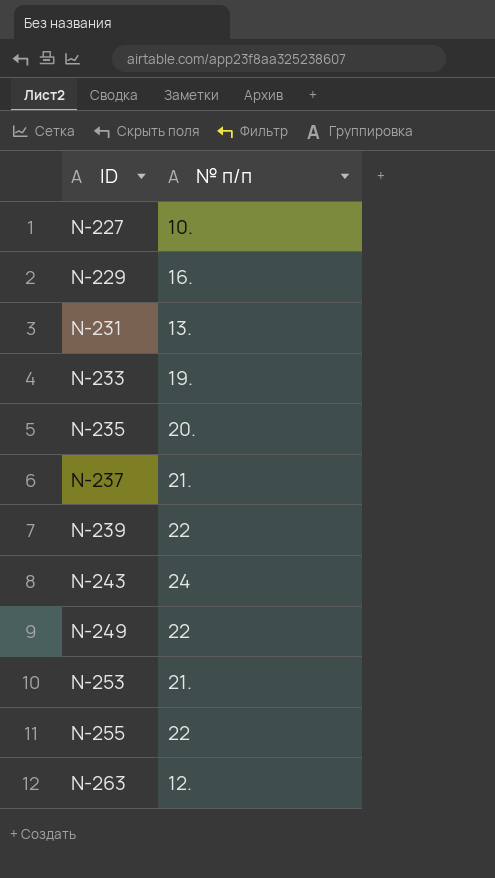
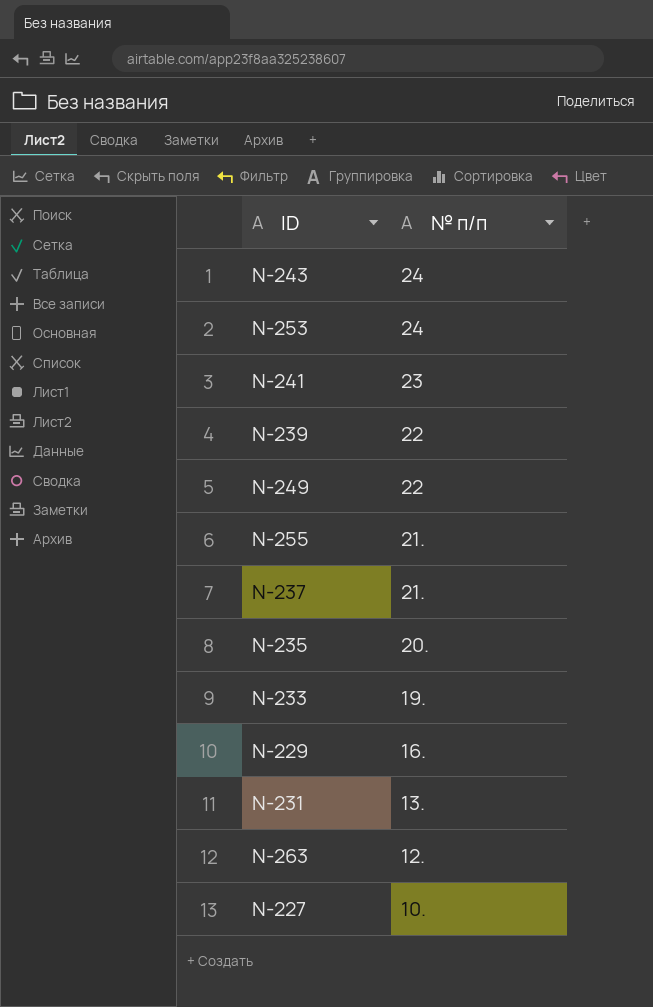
row order: ID ascending -> № п/п descending
N-253 | № п/п: 21. -> 24
row N-241: none -> 23
N-255 | № п/п: 22 -> 21.

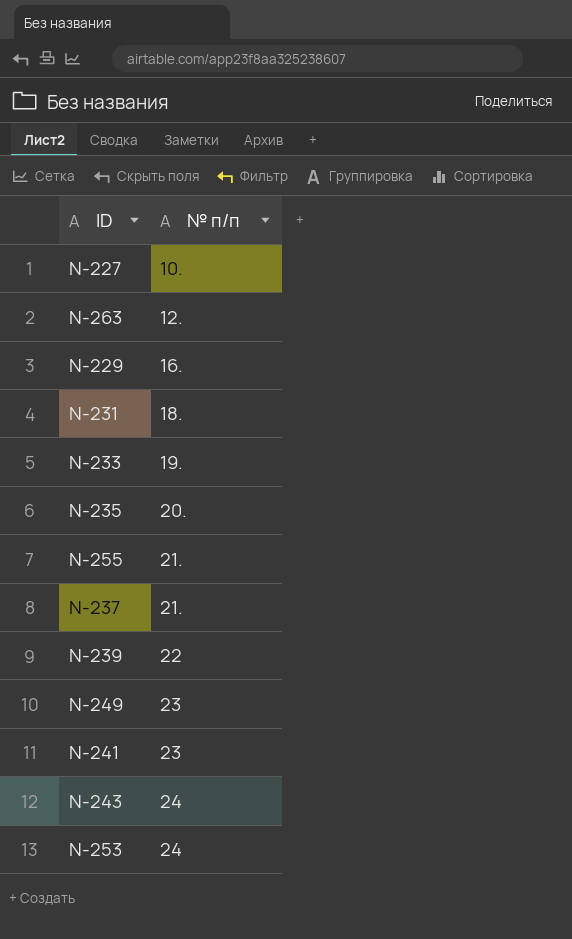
row order: № п/п descending -> № п/п ascending
N-231 | № п/п: 13. -> 18.
N-249 | № п/п: 22 -> 23

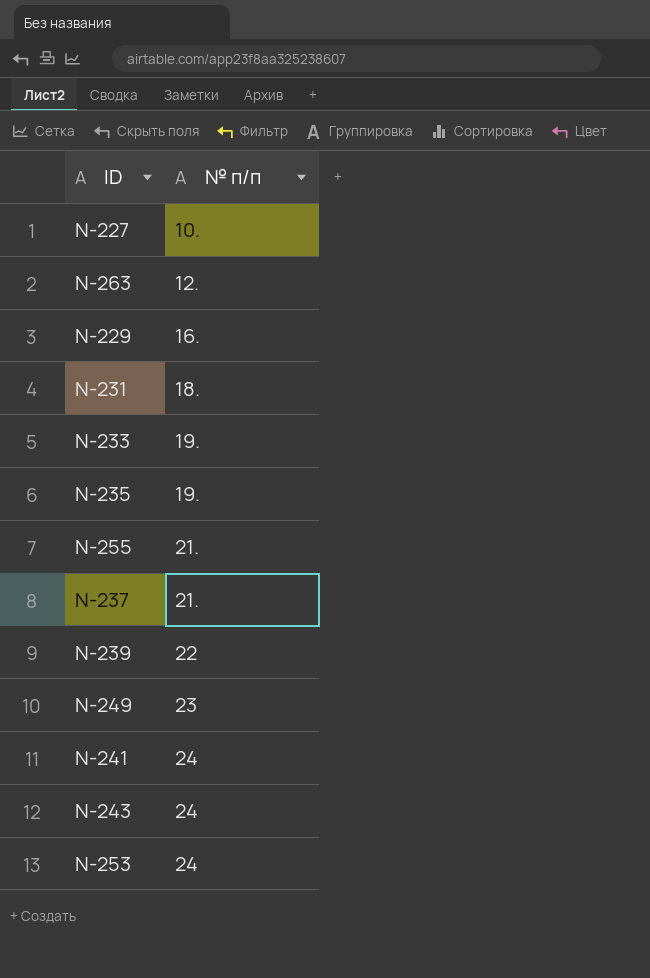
N-235 | № п/п: 20. -> 19.
N-241 | № п/п: 23 -> 24

